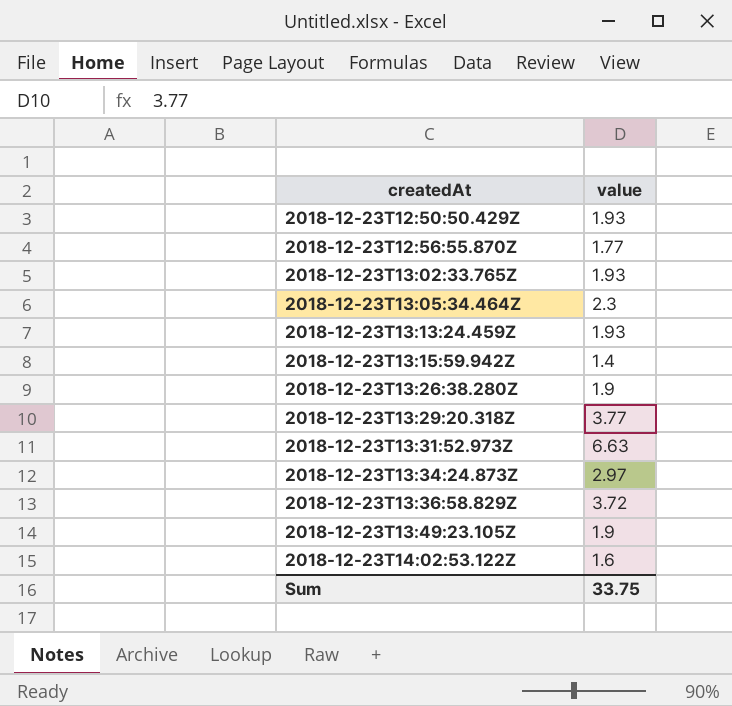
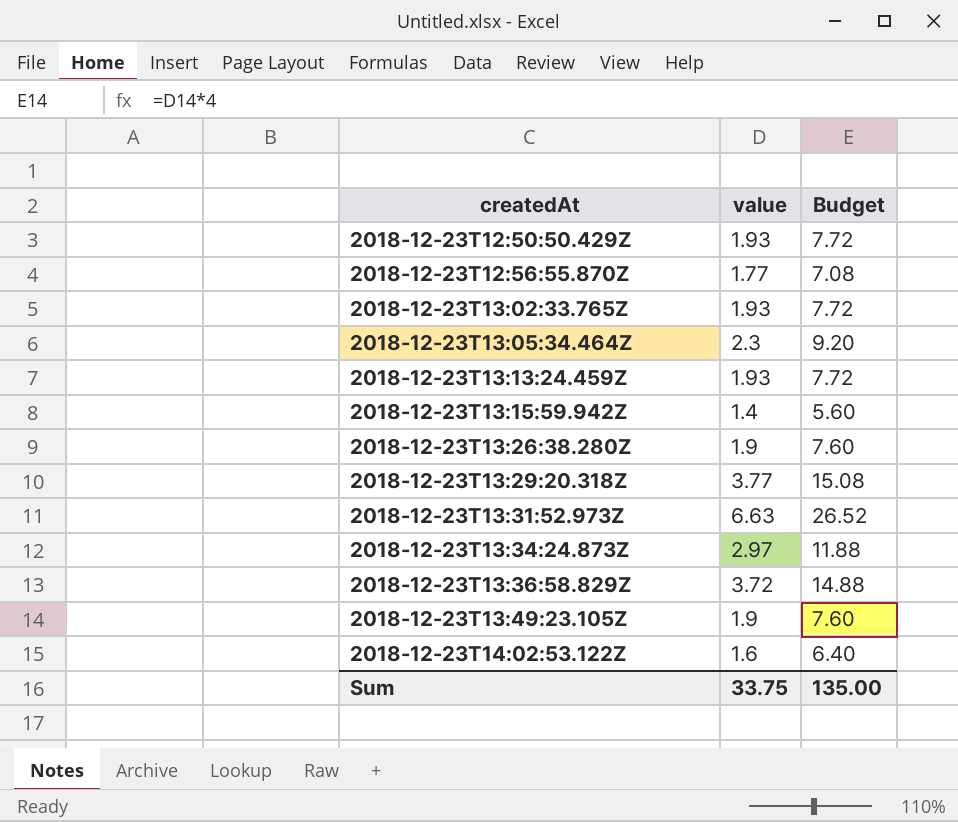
column Budget | formula: none -> [value] * 4

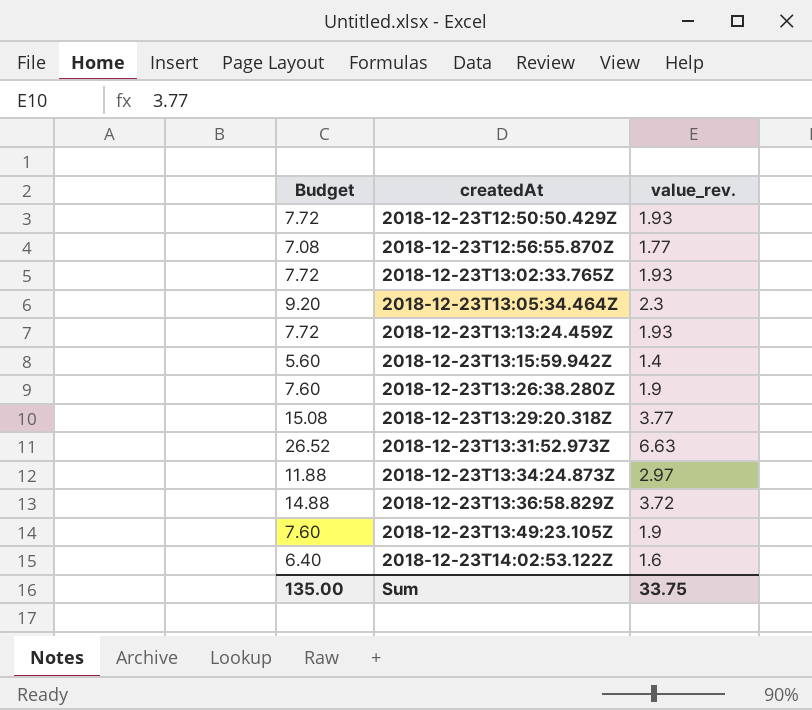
column Budget | position: 3 -> 1
column name: value -> value_rev.

